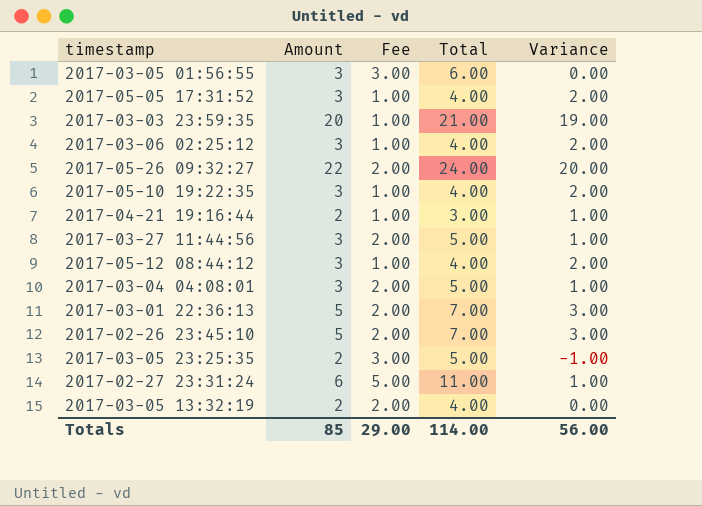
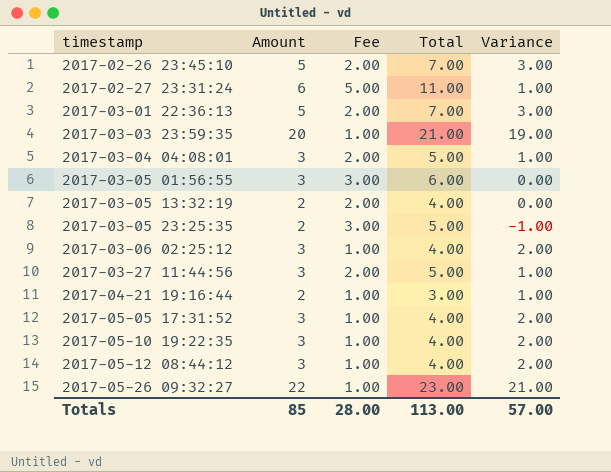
row order: none -> timestamp ascending
2017-05-26 09:32:27 | Fee: 2.00 -> 1.00
2017-05-26 09:32:27 | Total: 24.00 -> 23.00
2017-05-26 09:32:27 | Variance: 20.00 -> 21.00
Totals | Fee: 29.00 -> 28.00
Totals | Total: 114.00 -> 113.00
Totals | Variance: 56.00 -> 57.00

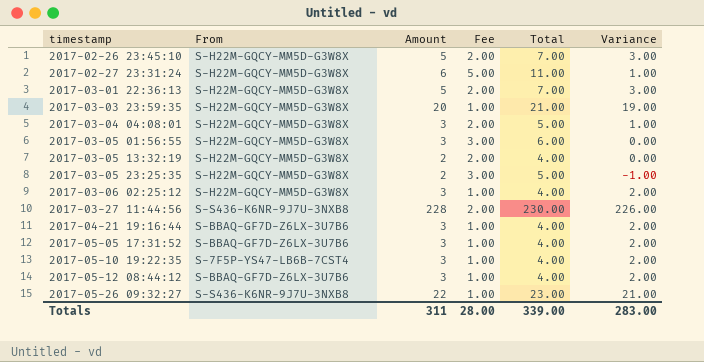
column From | position: none -> 2
2017-03-27 11:44:56 | Amount: 3 -> 228
2017-03-27 11:44:56 | Total: 5.00 -> 230.00
2017-03-27 11:44:56 | Variance: 1.00 -> 226.00
2017-04-21 19:16:44 | Amount: 2 -> 3
2017-04-21 19:16:44 | Total: 3.00 -> 4.00
2017-04-21 19:16:44 | Variance: 1.00 -> 2.00
Totals | Amount: 85 -> 311
Totals | Total: 113.00 -> 339.00
Totals | Variance: 57.00 -> 283.00

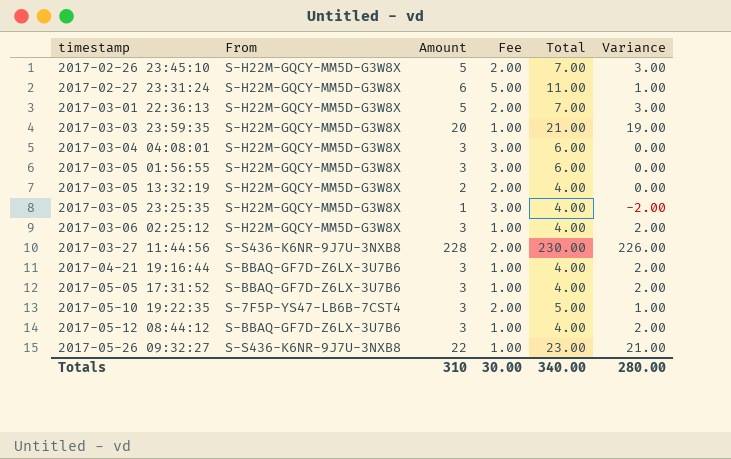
2017-03-04 04:08:01 | Fee: 2.00 -> 3.00
2017-03-04 04:08:01 | Total: 5.00 -> 6.00
2017-03-04 04:08:01 | Variance: 1.00 -> 0.00
2017-03-05 23:25:35 | Amount: 2 -> 1
2017-03-05 23:25:35 | Total: 5.00 -> 4.00
2017-03-05 23:25:35 | Variance: -1.00 -> -2.00
2017-05-10 19:22:35 | Fee: 1.00 -> 2.00
2017-05-10 19:22:35 | Total: 4.00 -> 5.00
2017-05-10 19:22:35 | Variance: 2.00 -> 1.00
Totals | Amount: 311 -> 310
Totals | Fee: 28.00 -> 30.00
Totals | Total: 339.00 -> 340.00
Totals | Variance: 283.00 -> 280.00

